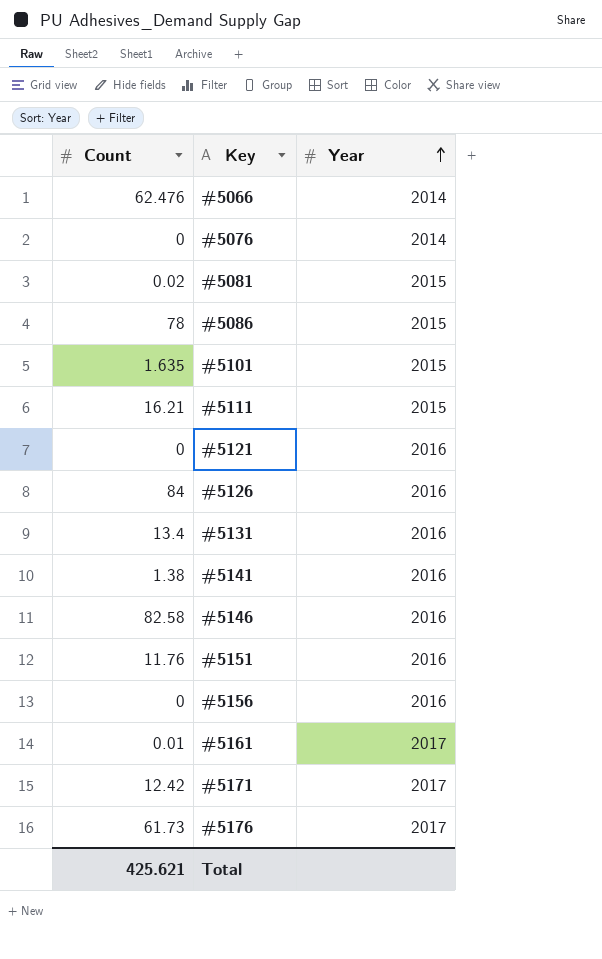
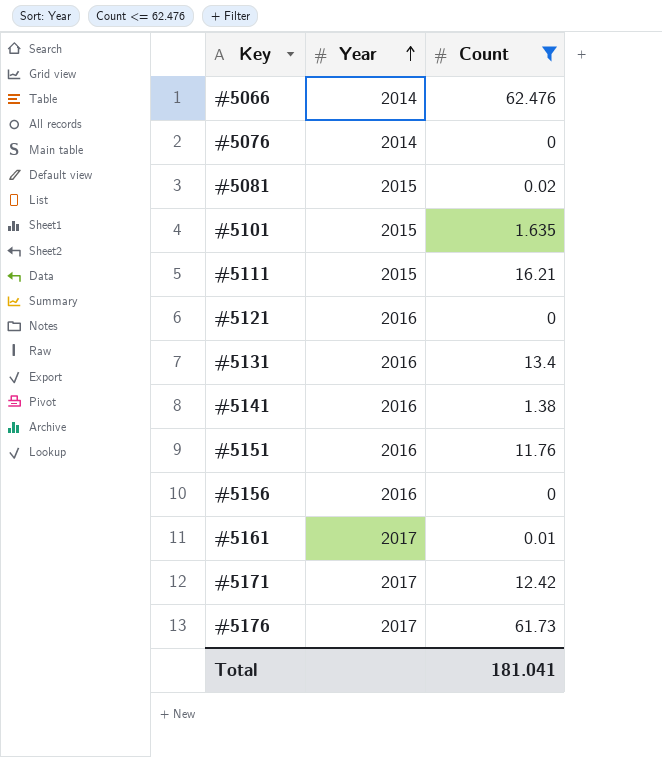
filter: none -> Count <= 62.476
column Count | position: 1 -> 3
Total | Count: 425.621 -> 181.041

